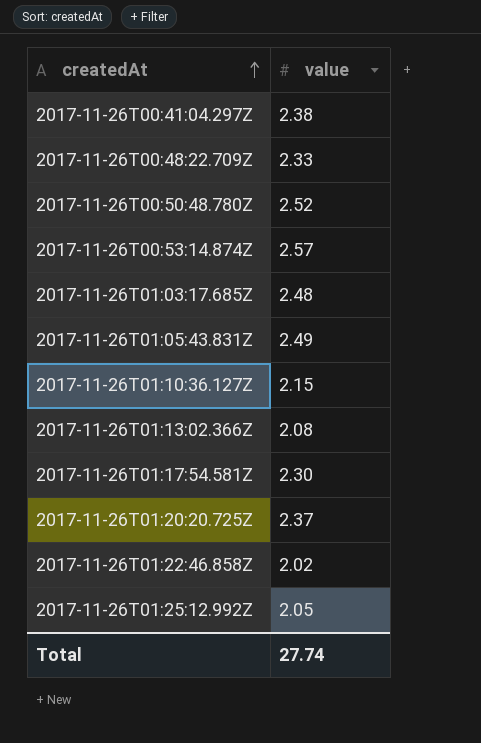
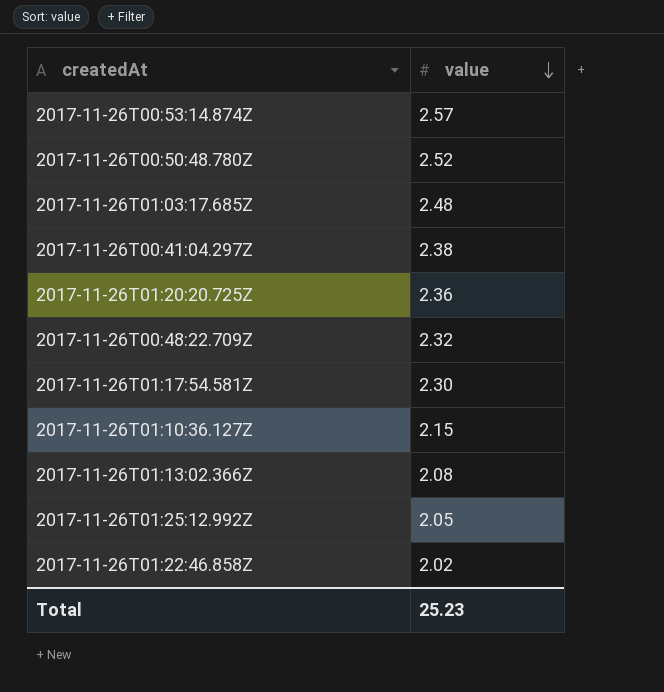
row order: createdAt ascending -> value descending
row 2017-11-26T01:05:43.831Z: 2.49 -> none
2017-11-26T01:20:20.725Z | value: 2.37 -> 2.36
2017-11-26T00:48:22.709Z | value: 2.33 -> 2.32
Total | value: 27.74 -> 25.23

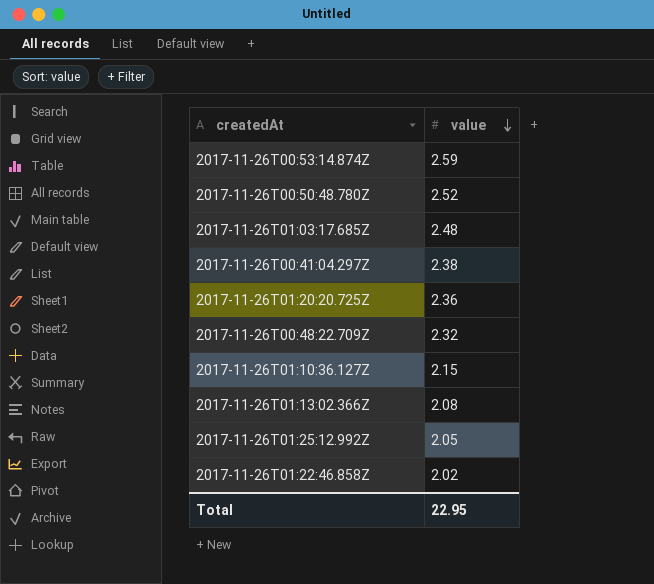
row 2017-11-26T01:17:54.581Z: 2.30 -> none
2017-11-26T00:53:14.874Z | value: 2.57 -> 2.59
Total | value: 25.23 -> 22.95

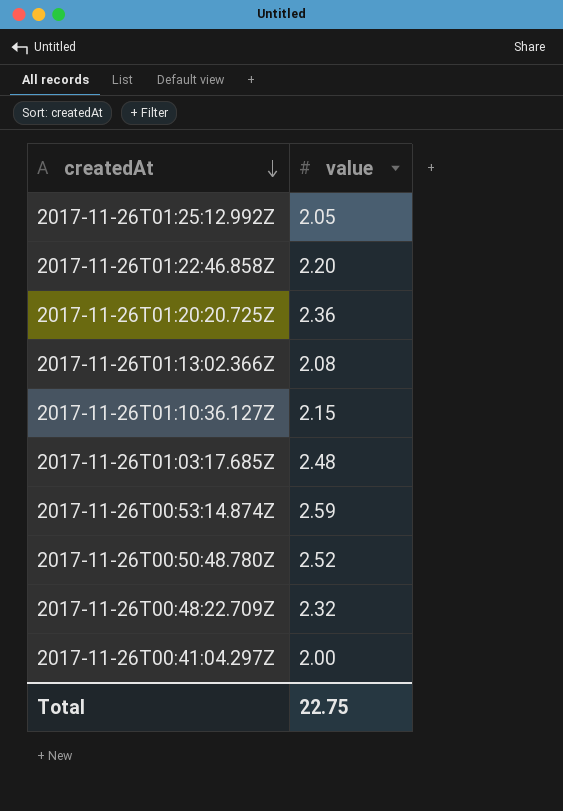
row order: value descending -> createdAt descending
2017-11-26T01:22:46.858Z | value: 2.02 -> 2.20
2017-11-26T00:41:04.297Z | value: 2.38 -> 2.00
Total | value: 22.95 -> 22.75

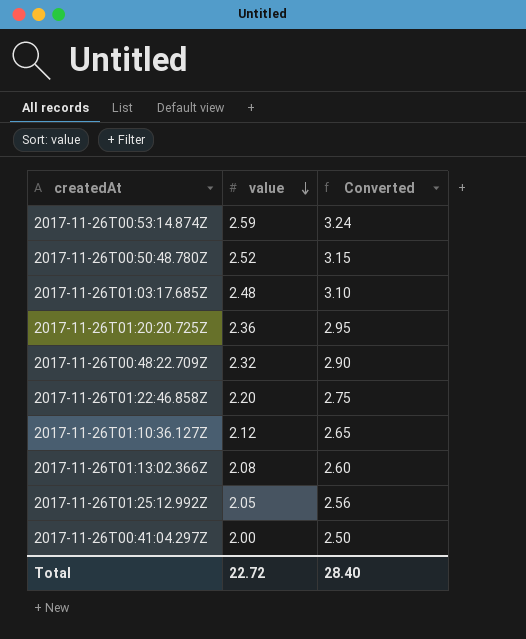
row order: createdAt descending -> value descending
column Converted | formula: none -> [value] * 1.25
2017-11-26T01:10:36.127Z | value: 2.15 -> 2.12
Total | value: 22.75 -> 22.72

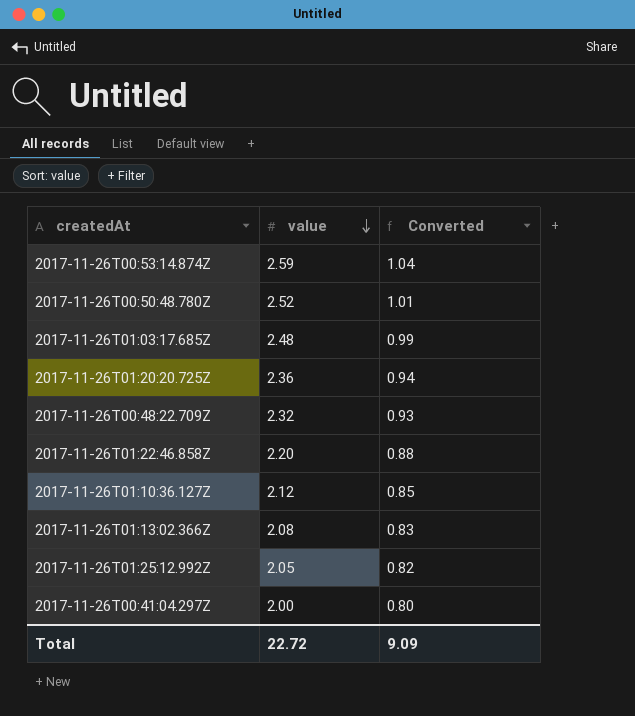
column Converted | formula: [value] * 1.25 -> [value] * 0.4
Total | Converted: 28.40 -> 9.09

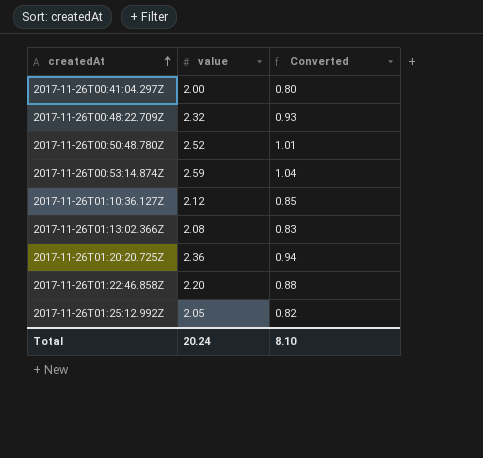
row order: value descending -> createdAt ascending
row 2017-11-26T01:03:17.685Z: 2.48 | 0.99 -> none
Total | value: 22.72 -> 20.24
Total | Converted: 9.09 -> 8.10

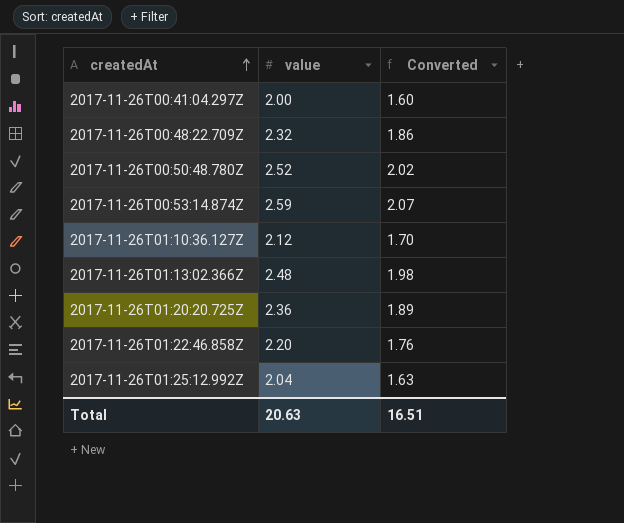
column Converted | formula: [value] * 0.4 -> [value] * 0.8
2017-11-26T01:13:02.366Z | value: 2.08 -> 2.48
2017-11-26T01:25:12.992Z | value: 2.05 -> 2.04
Total | value: 20.24 -> 20.63
Total | Converted: 8.10 -> 16.51

